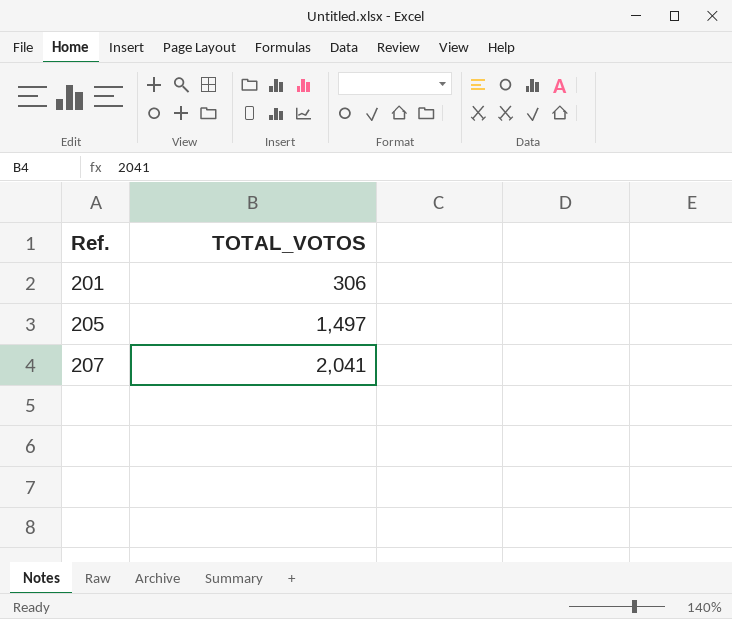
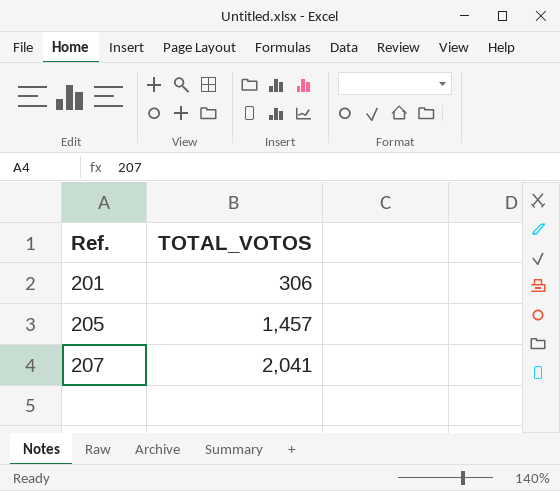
205 | TOTAL_VOTOS: 1,497 -> 1,457

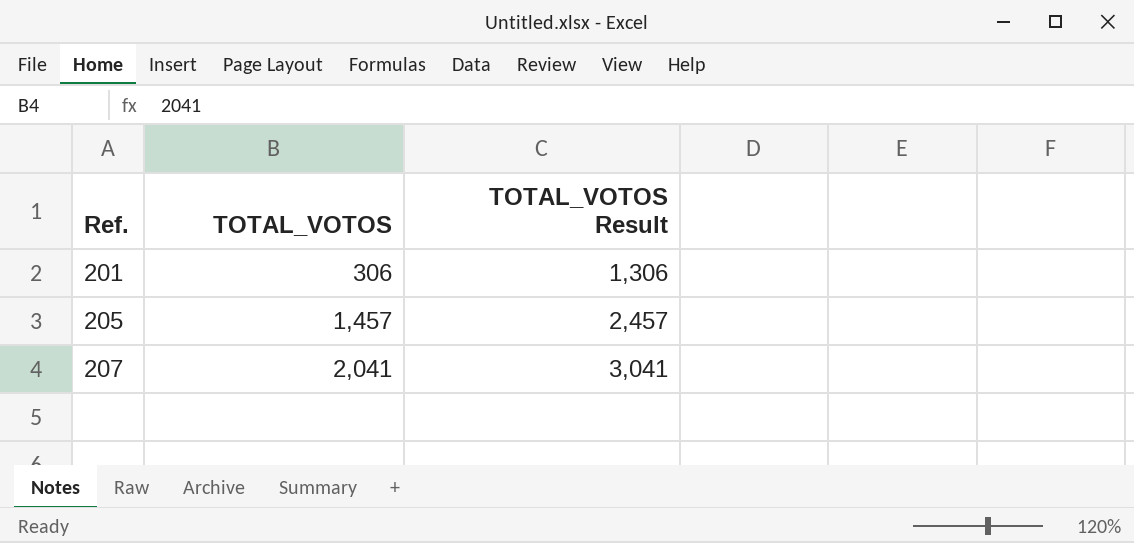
column TOTAL_VOTOS Result | formula: none -> [TOTAL_VOTOS] + 1000

